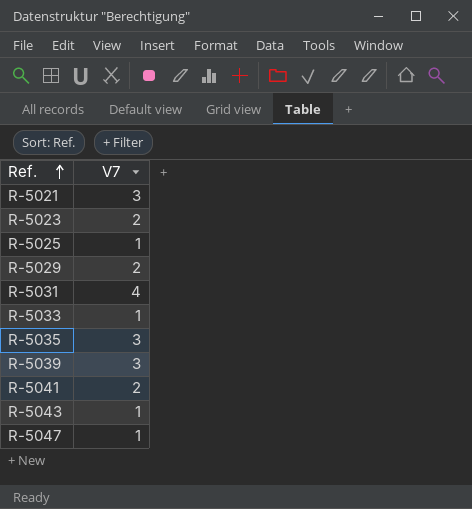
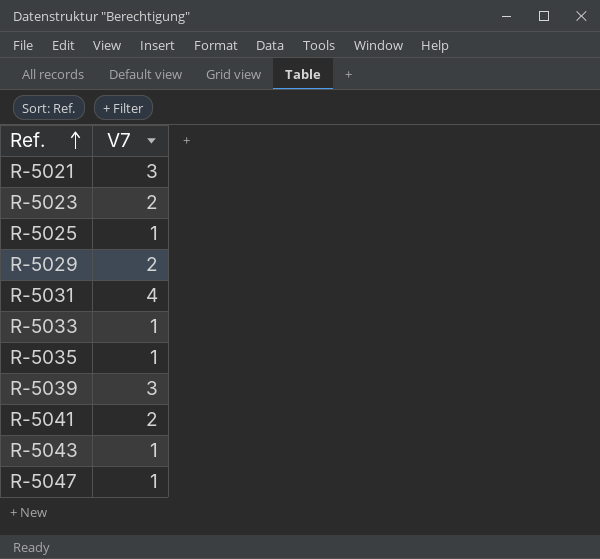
R-5035 | V7: 3 -> 1

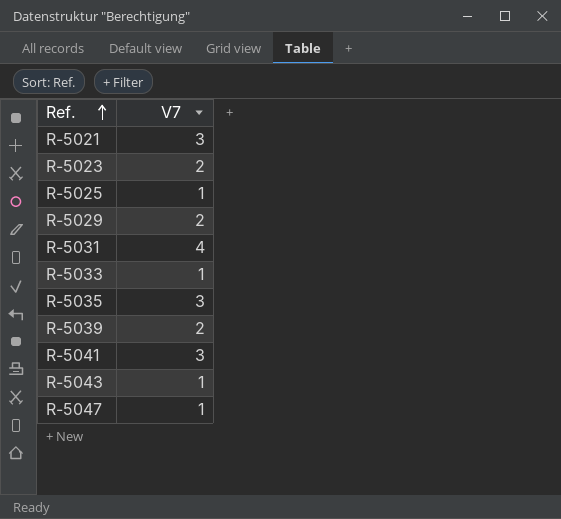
R-5035 | V7: 1 -> 3
R-5039 | V7: 3 -> 2
R-5041 | V7: 2 -> 3

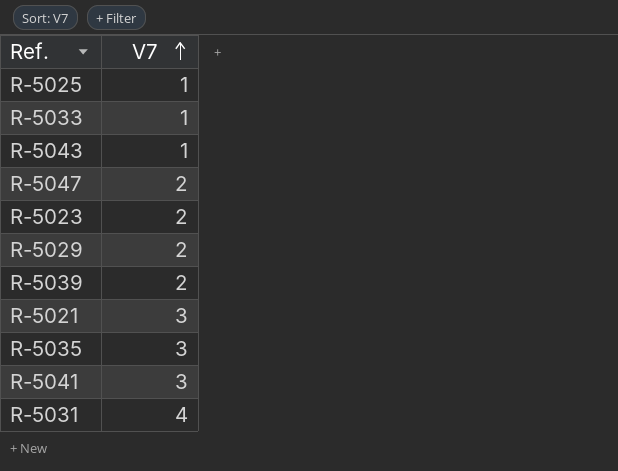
row order: Ref. ascending -> V7 ascending
R-5047 | V7: 1 -> 2

